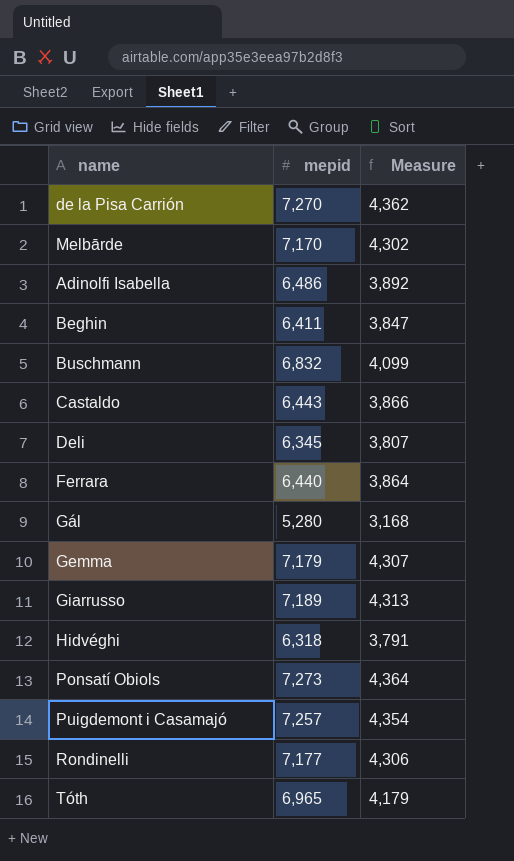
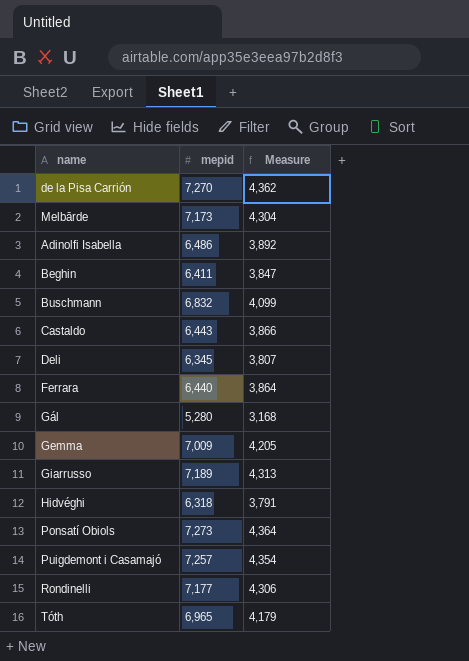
Melbārde | mepid: 7,170 -> 7,173
Melbārde | Measure: 4,302 -> 4,304
Gemma | mepid: 7,179 -> 7,009
Gemma | Measure: 4,307 -> 4,205

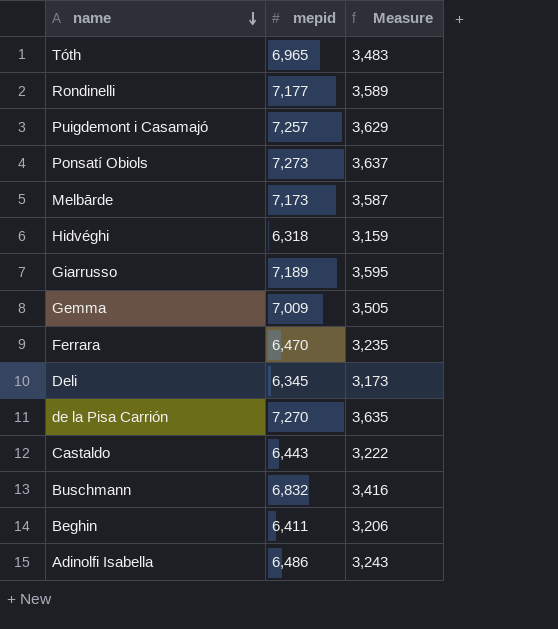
row order: none -> name descending
column Measure | formula: [mepid] * 0.6 -> [mepid] * 0.5
row Gál: 5,280 | 3,168 -> none
Ferrara | mepid: 6,440 -> 6,470

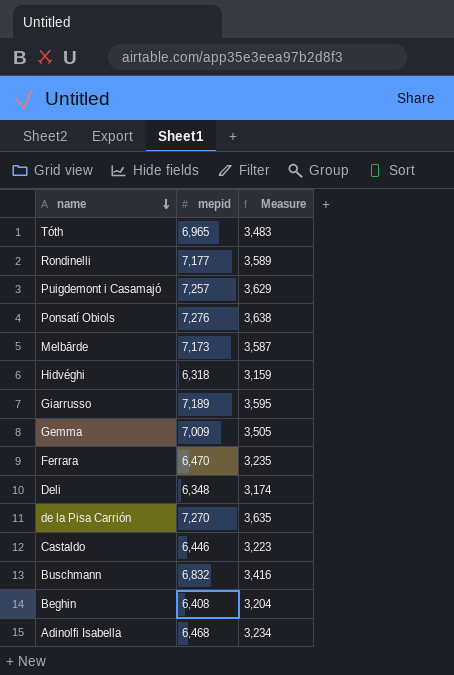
Ponsatí Obiols | mepid: 7,273 -> 7,276
Ponsatí Obiols | Measure: 3,637 -> 3,638
Deli | mepid: 6,345 -> 6,348
Deli | Measure: 3,173 -> 3,174
Castaldo | mepid: 6,443 -> 6,446
Castaldo | Measure: 3,222 -> 3,223
Beghin | mepid: 6,411 -> 6,408
Beghin | Measure: 3,206 -> 3,204
Adinolfi Isabella | mepid: 6,486 -> 6,468
Adinolfi Isabella | Measure: 3,243 -> 3,234

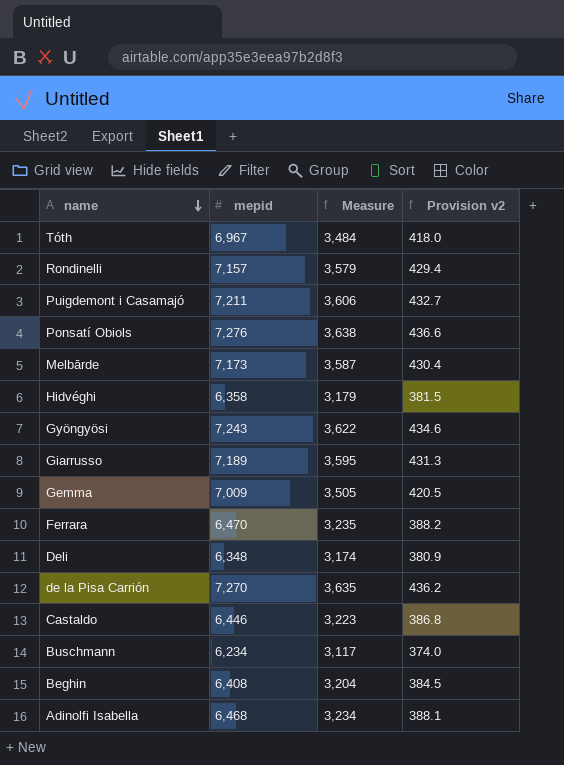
column Provision v2 | formula: none -> [mepid] * 0.06
Tóth | mepid: 6,965 -> 6,967
Tóth | Measure: 3,483 -> 3,484
Rondinelli | mepid: 7,177 -> 7,157
Rondinelli | Measure: 3,589 -> 3,579
Puigdemont i Casamajó | mepid: 7,257 -> 7,211
Puigdemont i Casamajó | Measure: 3,629 -> 3,606
Hidvéghi | mepid: 6,318 -> 6,358
Hidvéghi | Measure: 3,159 -> 3,179
row Gyöngyösi: none -> 7,243 | 3,622 | 434.6
Buschmann | mepid: 6,832 -> 6,234
Buschmann | Measure: 3,416 -> 3,117

